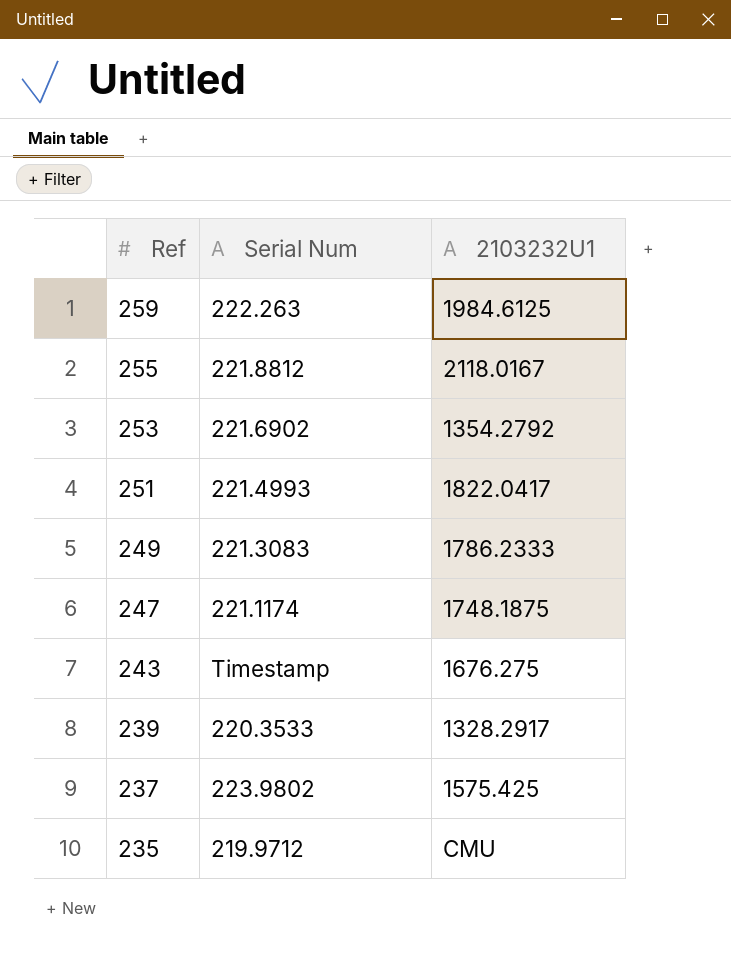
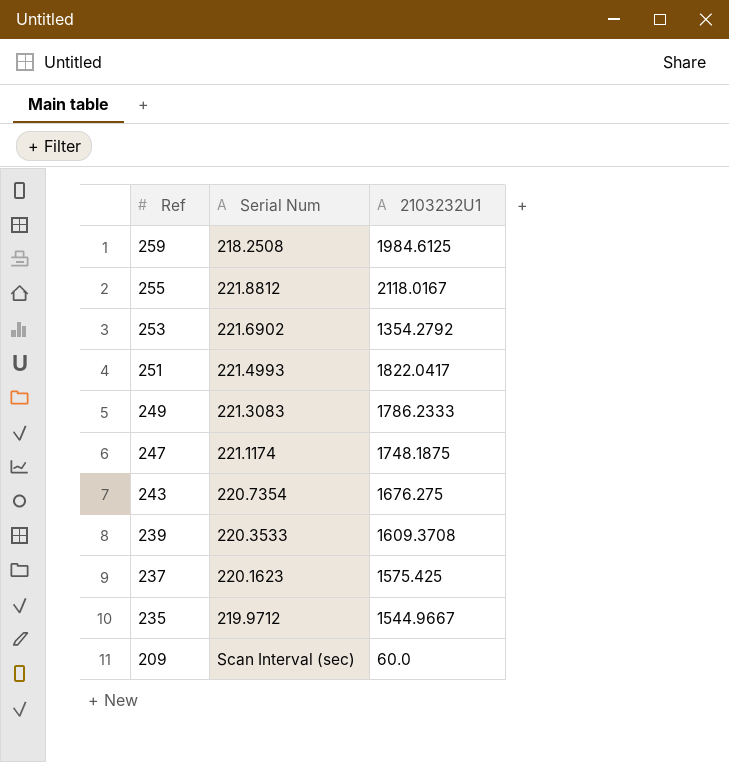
259 | Serial Num: 222.263 -> 218.2508
243 | Serial Num: Timestamp -> 220.7354
239 | 2103232U1: 1328.2917 -> 1609.3708
237 | Serial Num: 223.9802 -> 220.1623
235 | 2103232U1: CMU -> 1544.9667
row 209: none -> Scan Interval (sec) | 60.0

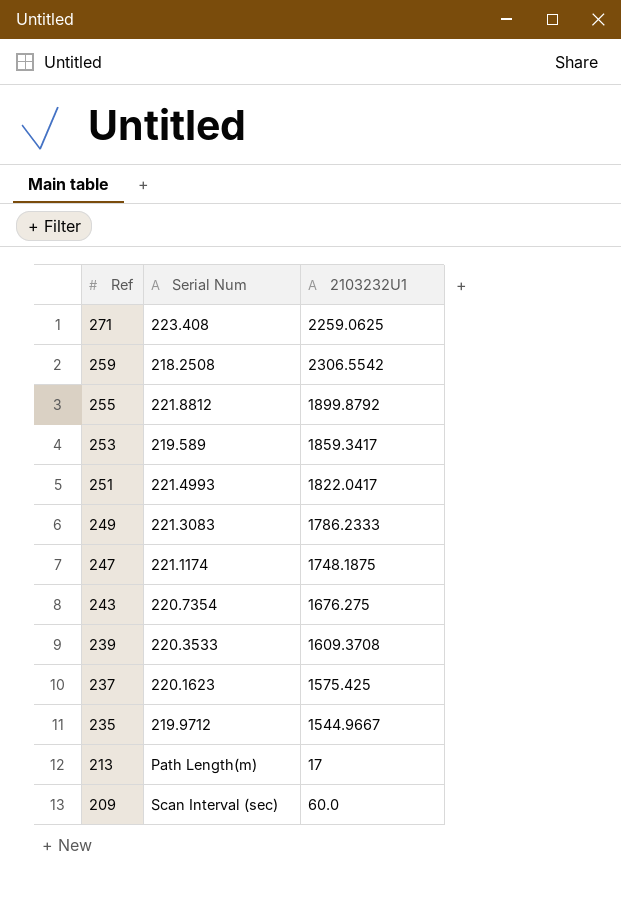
row 271: none -> 223.408 | 2259.0625
259 | 2103232U1: 1984.6125 -> 2306.5542
255 | 2103232U1: 2118.0167 -> 1899.8792
253 | Serial Num: 221.6902 -> 219.589
253 | 2103232U1: 1354.2792 -> 1859.3417
row 213: none -> Path Length(m) | 17

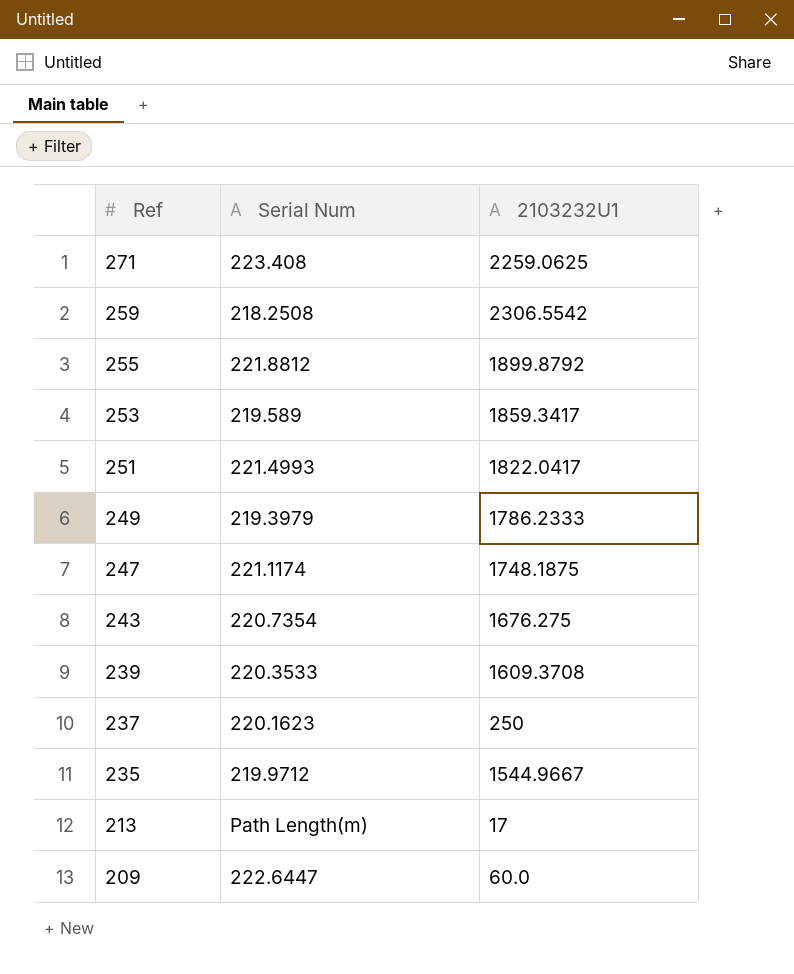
249 | Serial Num: 221.3083 -> 219.3979
237 | 2103232U1: 1575.425 -> 250
209 | Serial Num: Scan Interval (sec) -> 222.6447

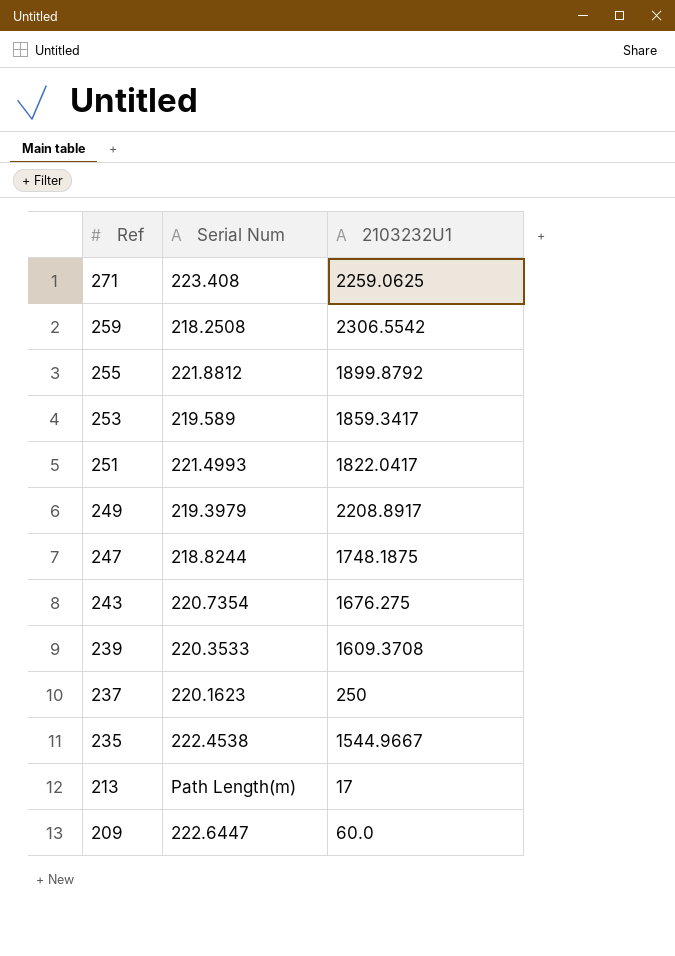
249 | 2103232U1: 1786.2333 -> 2208.8917
247 | Serial Num: 221.1174 -> 218.8244
235 | Serial Num: 219.9712 -> 222.4538

